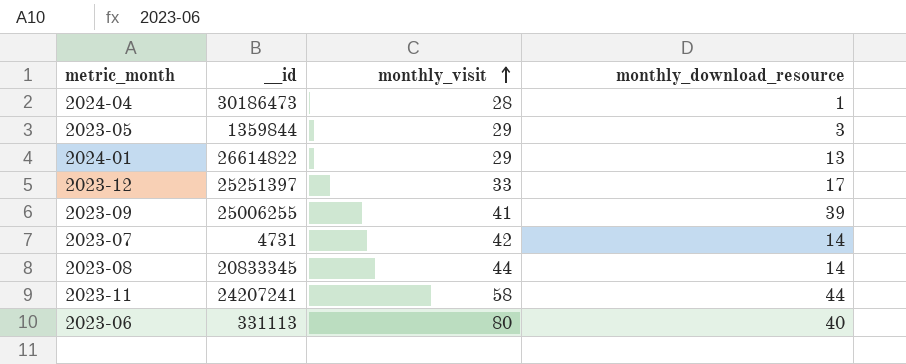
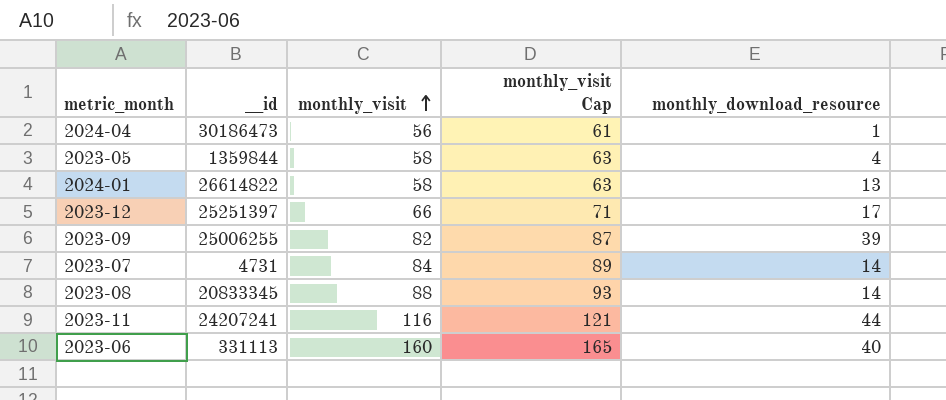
column monthly_visit Cap | formula: none -> [monthly_visit] + 5
2024-04 | monthly_visit: 28 -> 56
2023-05 | monthly_visit: 29 -> 58
2023-05 | monthly_download_resource: 3 -> 4
2024-01 | monthly_visit: 29 -> 58
2023-12 | monthly_visit: 33 -> 66
2023-09 | monthly_visit: 41 -> 82
2023-07 | monthly_visit: 42 -> 84
2023-08 | monthly_visit: 44 -> 88
2023-11 | monthly_visit: 58 -> 116
2023-06 | monthly_visit: 80 -> 160

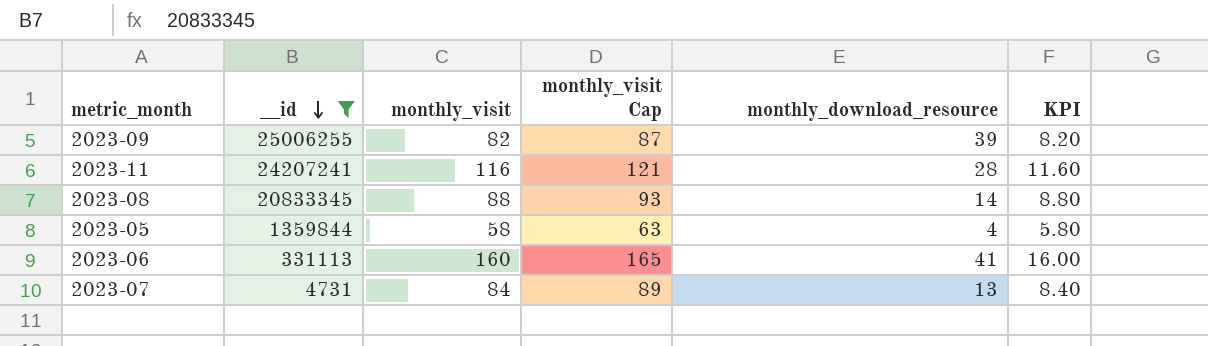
filter: none -> __id <= 25006255
row order: monthly_visit ascending -> __id descending
column KPI | formula: none -> [monthly_visit] * 0.1
2023-11 | monthly_download_resource: 44 -> 28
2023-06 | monthly_download_resource: 40 -> 41
2023-07 | monthly_download_resource: 14 -> 13

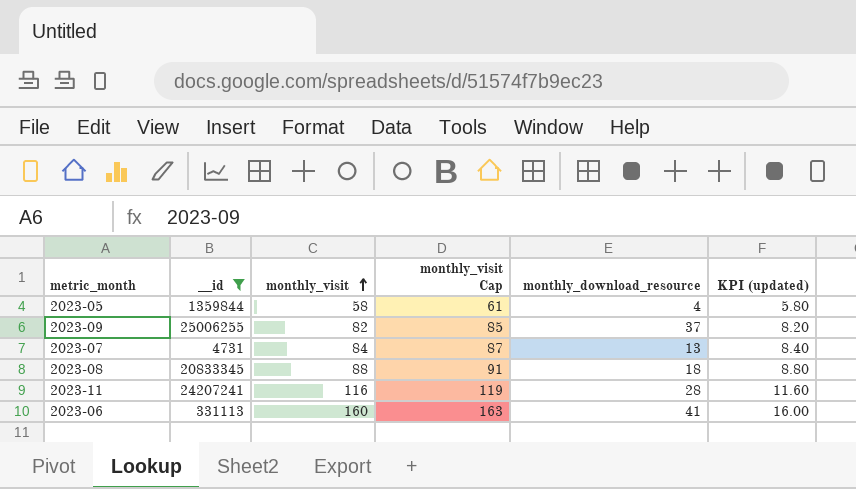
row order: __id descending -> monthly_visit ascending
column monthly_visit Cap | formula: [monthly_visit] + 5 -> [monthly_visit] + 3
column name: KPI -> KPI (updated)
2023-09 | monthly_download_resource: 39 -> 37
2023-08 | monthly_download_resource: 14 -> 18

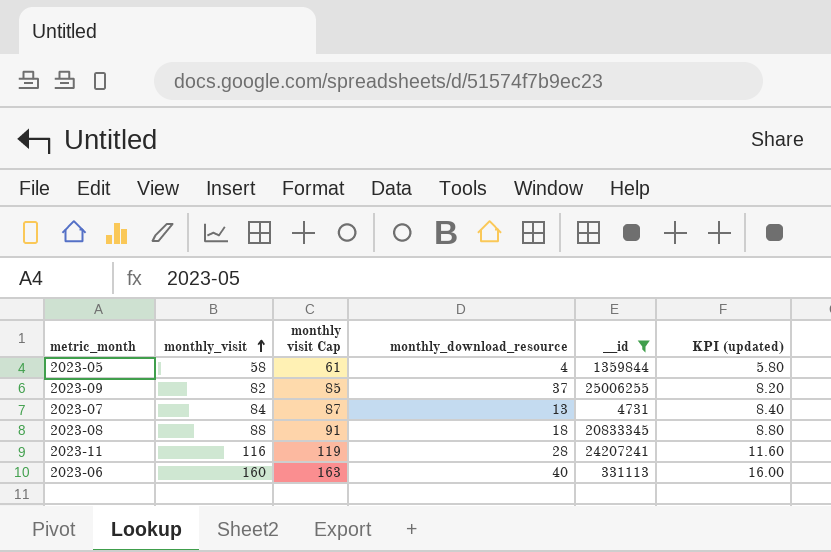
column name: monthly_visit Cap -> monthly visit Cap
column __id | position: 2 -> 5
2023-06 | monthly_download_resource: 41 -> 40

